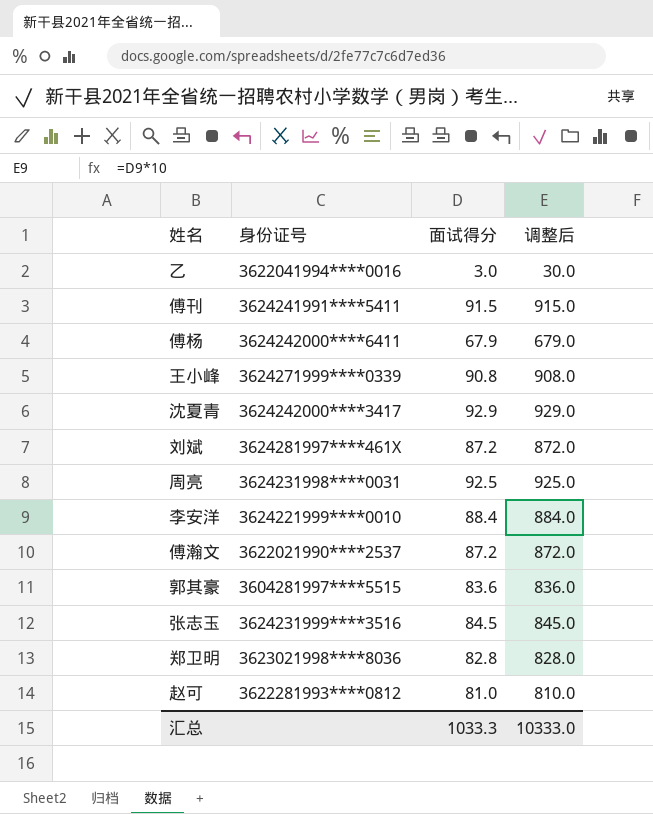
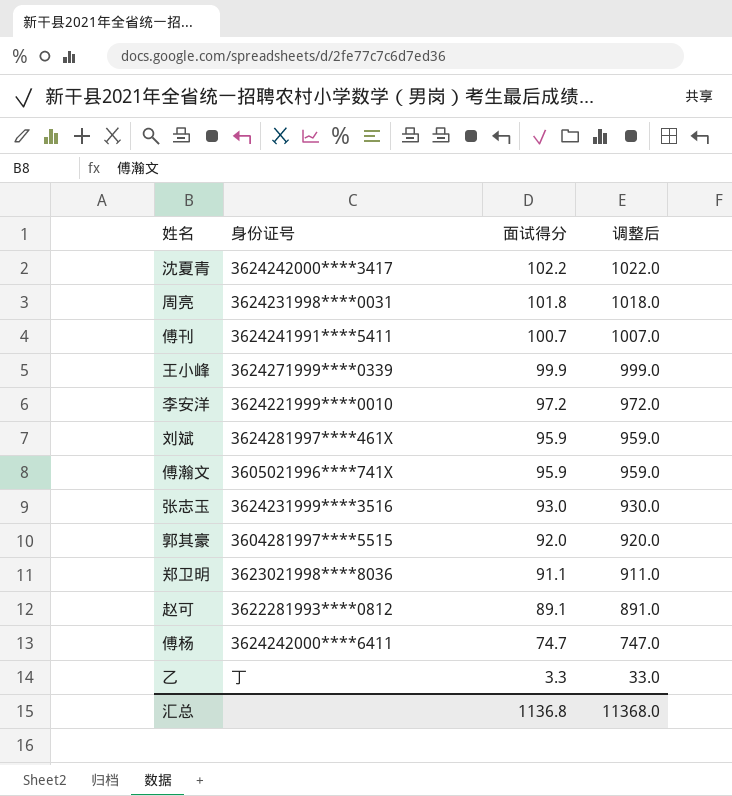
row order: none -> 面试得分 descending
沈夏青 | 面试得分: 92.9 -> 102.2
沈夏青 | 调整后: 929.0 -> 1022.0
周亮 | 面试得分: 92.5 -> 101.8
周亮 | 调整后: 925.0 -> 1018.0
傅刊 | 面试得分: 91.5 -> 100.7
傅刊 | 调整后: 915.0 -> 1007.0
王小峰 | 面试得分: 90.8 -> 99.9
王小峰 | 调整后: 908.0 -> 999.0
李安洋 | 面试得分: 88.4 -> 97.2
李安洋 | 调整后: 884.0 -> 972.0
刘斌 | 面试得分: 87.2 -> 95.9
刘斌 | 调整后: 872.0 -> 959.0
傅瀚文 | 身份证号: 3622021990****2537 -> 3605021996****741X
傅瀚文 | 面试得分: 87.2 -> 95.9
傅瀚文 | 调整后: 872.0 -> 959.0
张志玉 | 面试得分: 84.5 -> 93.0
张志玉 | 调整后: 845.0 -> 930.0
郭其豪 | 面试得分: 83.6 -> 92.0
郭其豪 | 调整后: 836.0 -> 920.0
郑卫明 | 面试得分: 82.8 -> 91.1
郑卫明 | 调整后: 828.0 -> 911.0
赵可 | 面试得分: 81.0 -> 89.1
赵可 | 调整后: 810.0 -> 891.0
傅杨 | 面试得分: 67.9 -> 74.7
傅杨 | 调整后: 679.0 -> 747.0
乙 | 身份证号: 3622041994****0016 -> 丁
乙 | 面试得分: 3.0 -> 3.3
乙 | 调整后: 30.0 -> 33.0
汇总 | 面试得分: 1033.3 -> 1136.8
汇总 | 调整后: 10333.0 -> 11368.0

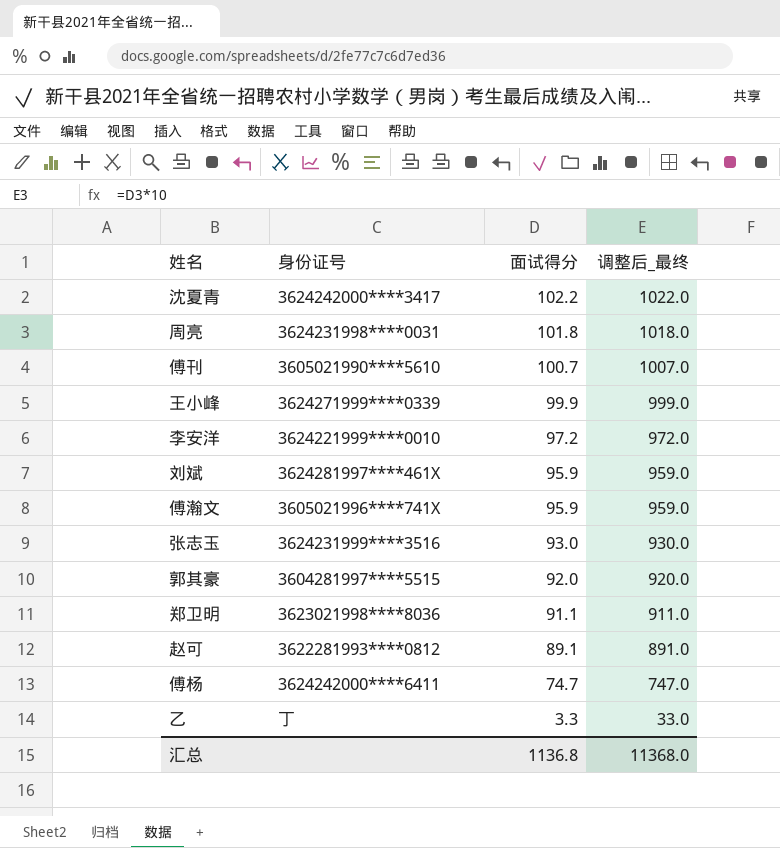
column name: 调整后 -> 调整后_最终
傅刊 | 身份证号: 3624241991****5411 -> 3605021990****5610

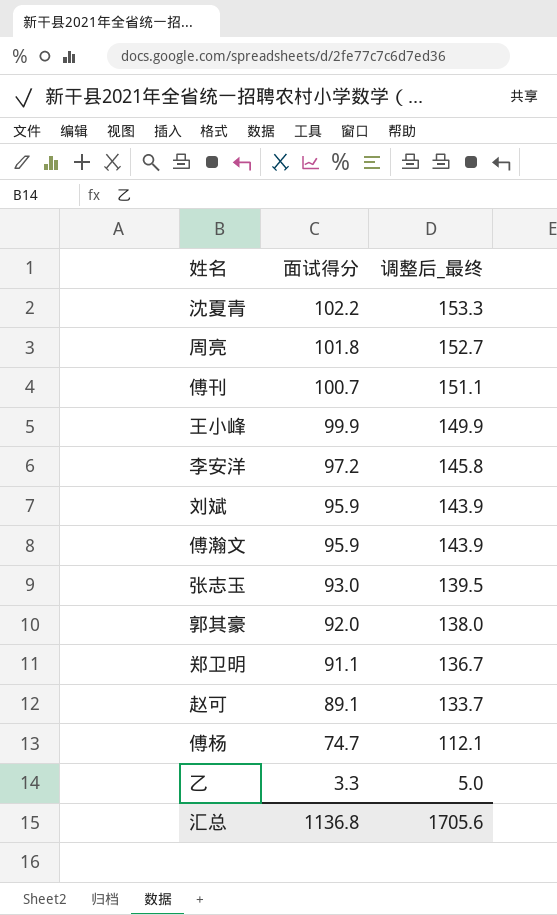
column 身份证号 | position: 2 -> none
column 调整后_最终 | formula: [面试得分] * 10 -> [面试得分] * 1.5
汇总 | 调整后_最终: 11368.0 -> 1705.6

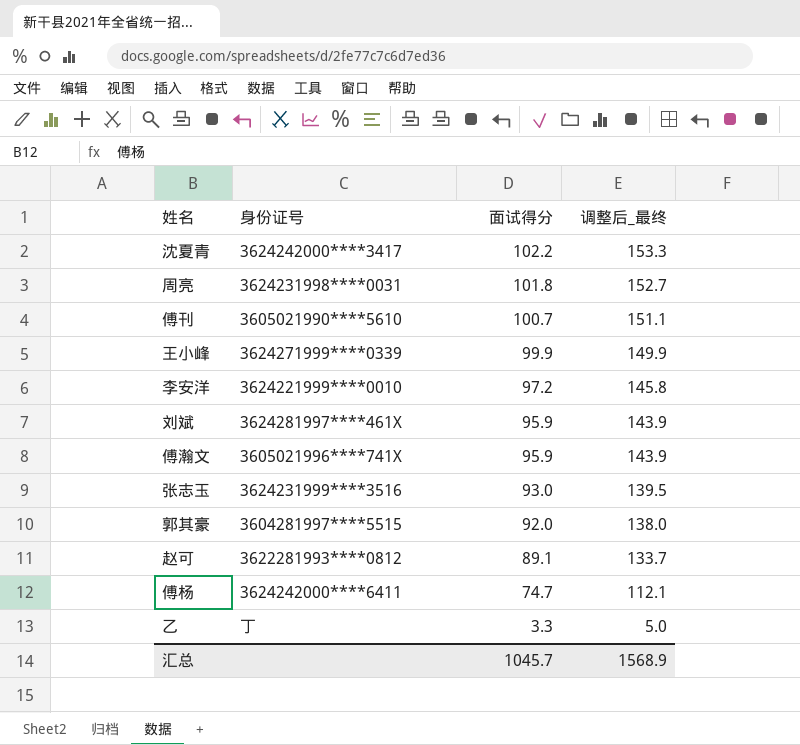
column 身份证号 | position: none -> 2
row 郑卫明: 91.1 | 136.7 -> none
汇总 | 面试得分: 1136.8 -> 1045.7
汇总 | 调整后_最终: 1705.6 -> 1568.9

